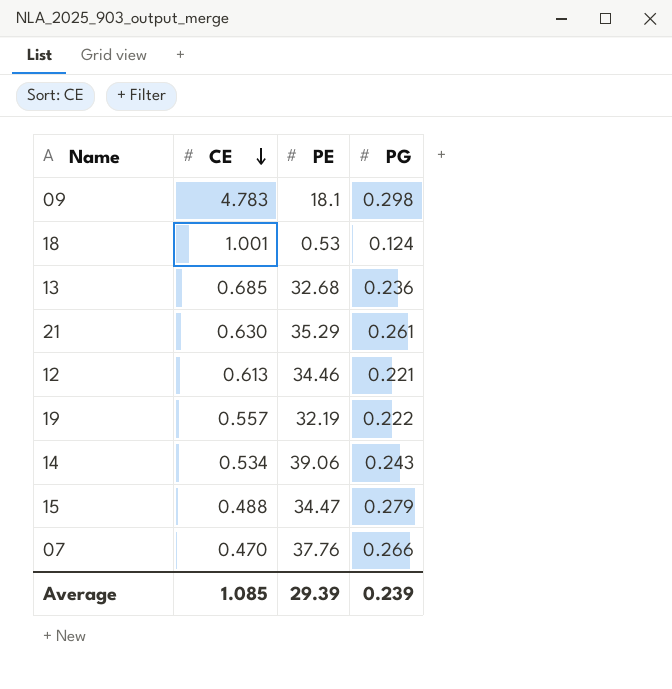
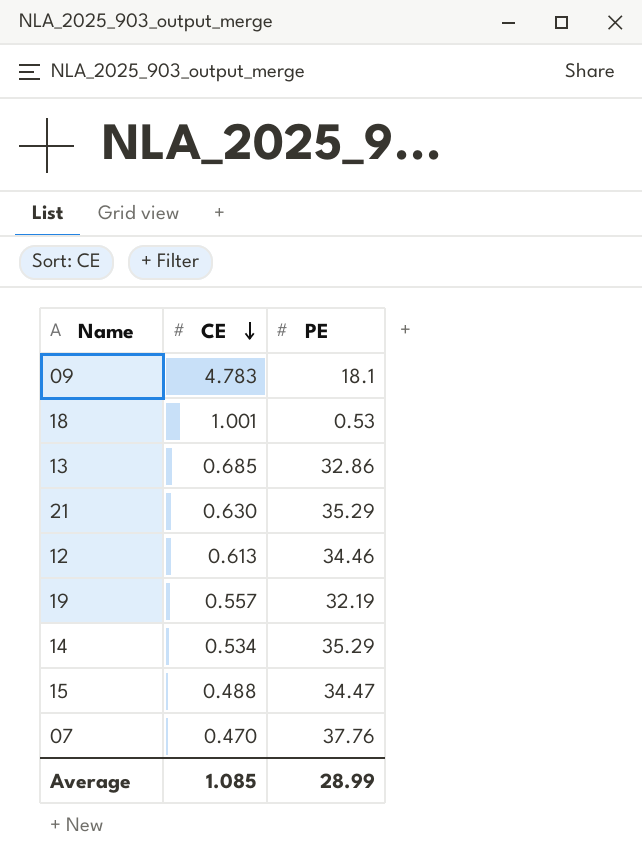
column PG | position: 4 -> none
13 | PE: 32.68 -> 32.86
14 | PE: 39.06 -> 35.29
Average | PE: 29.39 -> 28.99

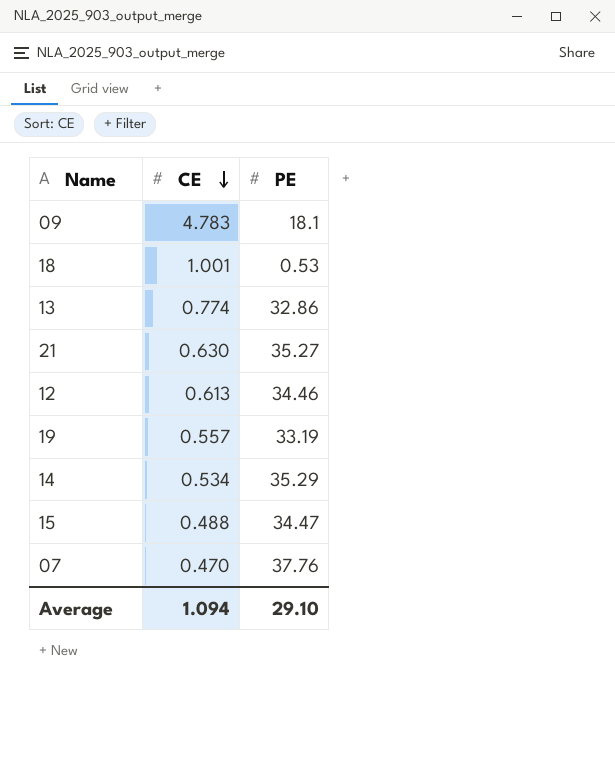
13 | CE: 0.685 -> 0.774
21 | PE: 35.29 -> 35.27
19 | PE: 32.19 -> 33.19
Average | CE: 1.085 -> 1.094
Average | PE: 28.99 -> 29.10

